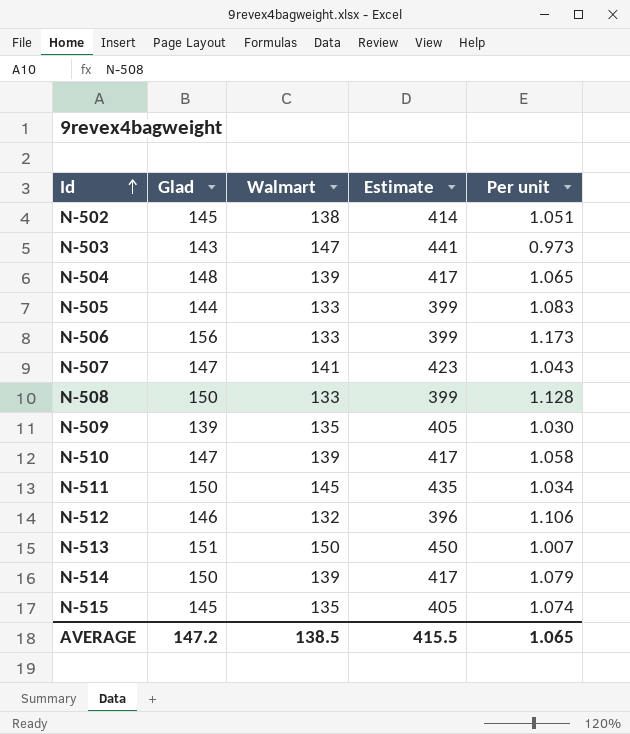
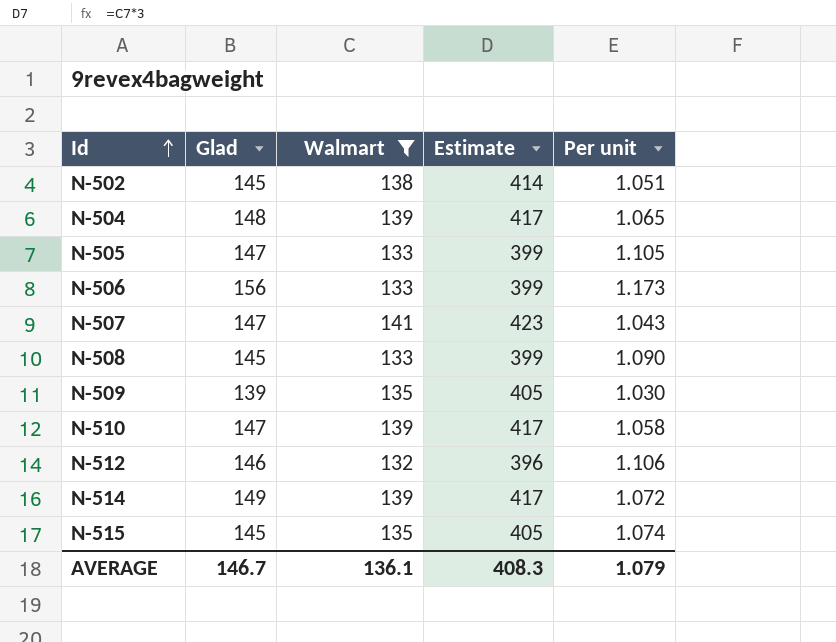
filter: none -> Walmart <= 141
N-505 | Glad: 144 -> 147
N-505 | Per unit: 1.083 -> 1.105
N-508 | Glad: 150 -> 145
N-508 | Per unit: 1.128 -> 1.090
N-514 | Glad: 150 -> 149
N-514 | Per unit: 1.079 -> 1.072
AVERAGE | Glad: 147.2 -> 146.7
AVERAGE | Walmart: 138.5 -> 136.1
AVERAGE | Estimate: 415.5 -> 408.3
AVERAGE | Per unit: 1.065 -> 1.079

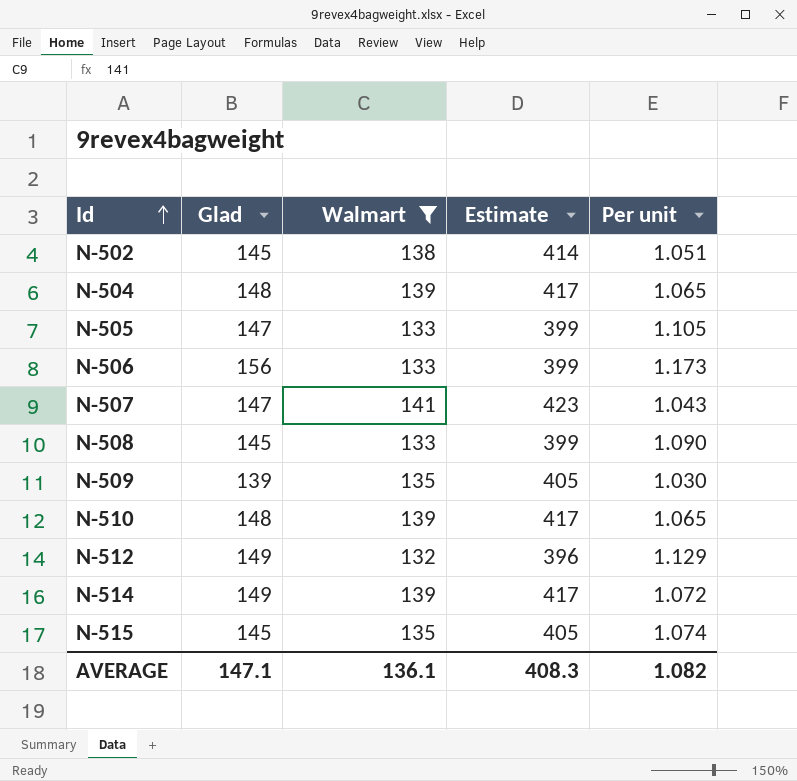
N-510 | Glad: 147 -> 148
N-510 | Per unit: 1.058 -> 1.065
N-512 | Glad: 146 -> 149
N-512 | Per unit: 1.106 -> 1.129
AVERAGE | Glad: 146.7 -> 147.1
AVERAGE | Per unit: 1.079 -> 1.082

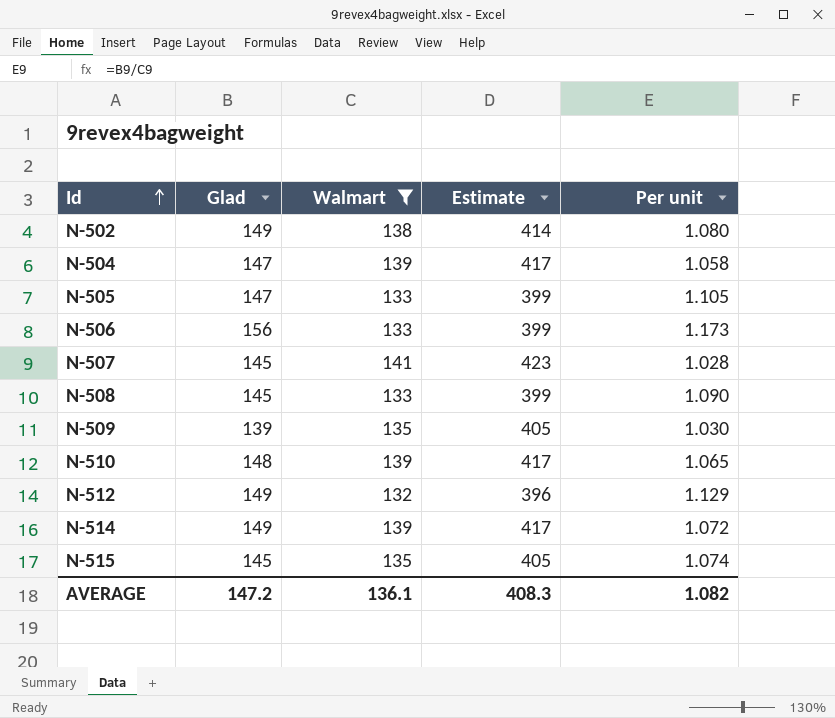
N-502 | Glad: 145 -> 149
N-502 | Per unit: 1.051 -> 1.080
N-504 | Glad: 148 -> 147
N-504 | Per unit: 1.065 -> 1.058
N-507 | Glad: 147 -> 145
N-507 | Per unit: 1.043 -> 1.028
AVERAGE | Glad: 147.1 -> 147.2

